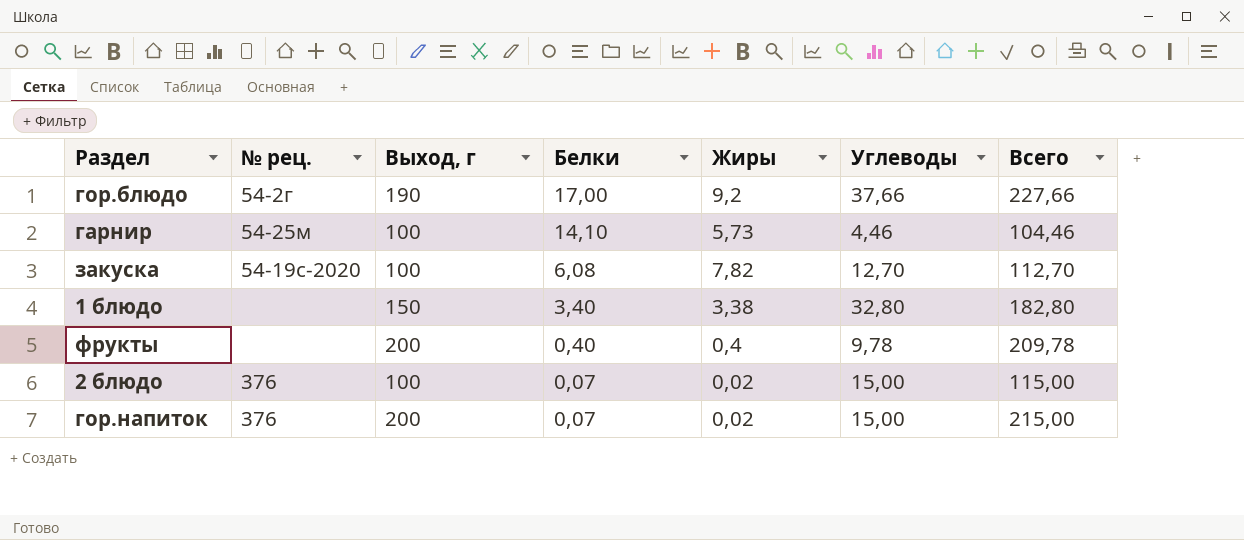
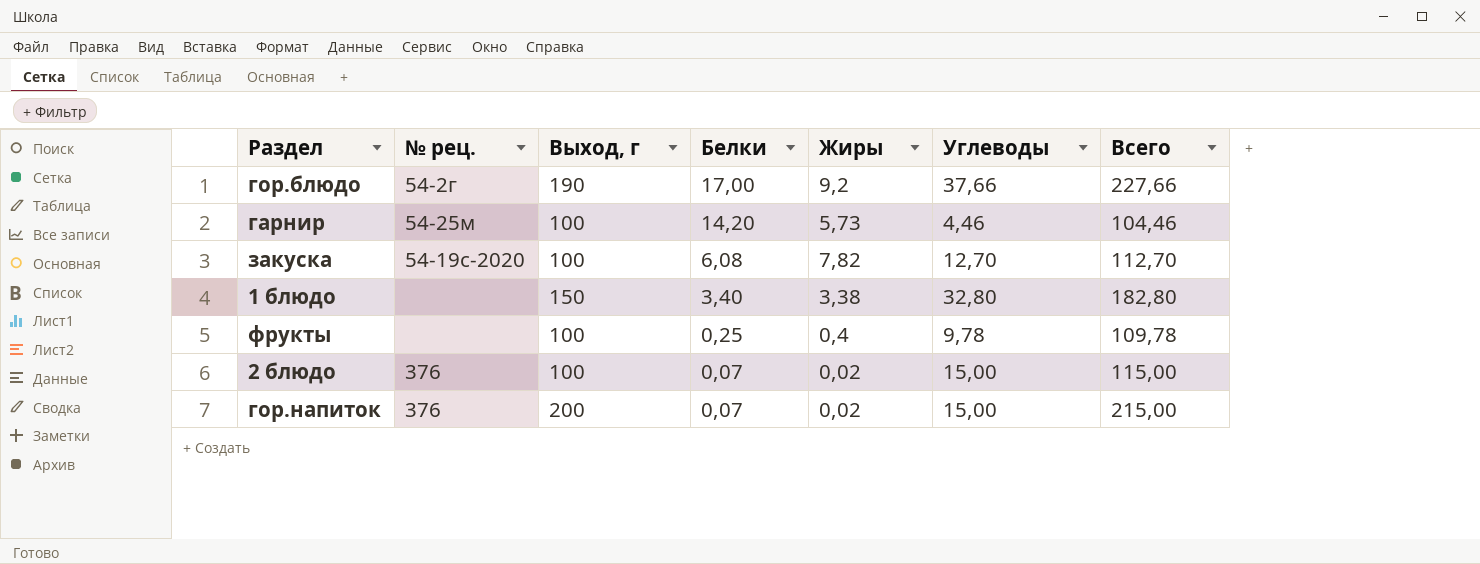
гарнир | Белки: 14,10 -> 14,20
фрукты | Выход, г: 200 -> 100
фрукты | Белки: 0,40 -> 0,25
фрукты | Всего: 209,78 -> 109,78

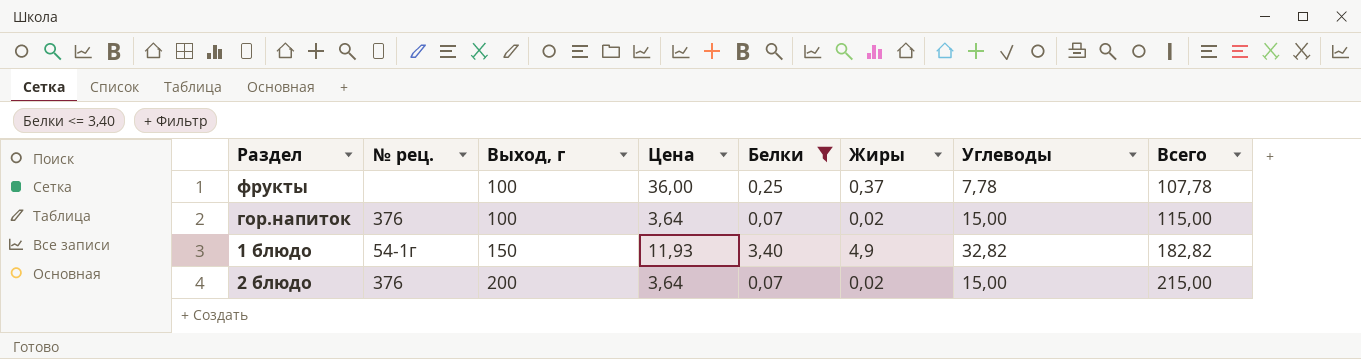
filter: none -> Белки <= 3,40
row order: Белки descending -> Выход, г ascending
column Цена | position: none -> 4
фрукты | Жиры: 0,4 -> 0,37
фрукты | Углеводы: 9,78 -> 7,78
фрукты | Всего: 109,78 -> 107,78
гор.напиток | Выход, г: 200 -> 100
гор.напиток | Всего: 215,00 -> 115,00
1 блюдо | № рец.: none -> 54-1г
1 блюдо | Жиры: 3,38 -> 4,9
1 блюдо | Углеводы: 32,80 -> 32,82
1 блюдо | Всего: 182,80 -> 182,82
2 блюдо | Выход, г: 100 -> 200
2 блюдо | Всего: 115,00 -> 215,00

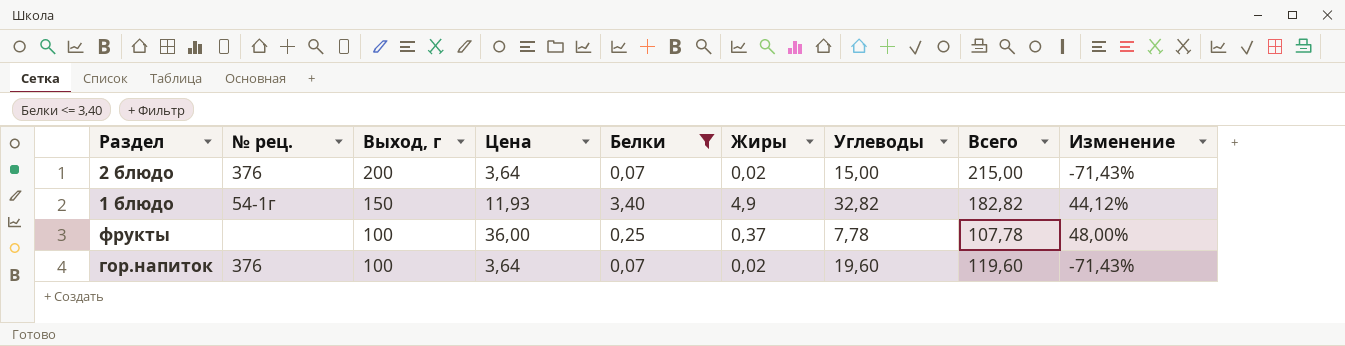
row order: Выход, г ascending -> Выход, г descending
column Изменение | formula: none -> ([Жиры] - [Белки]) / [Белки]
гор.напиток | Углеводы: 15,00 -> 19,60
гор.напиток | Всего: 115,00 -> 119,60

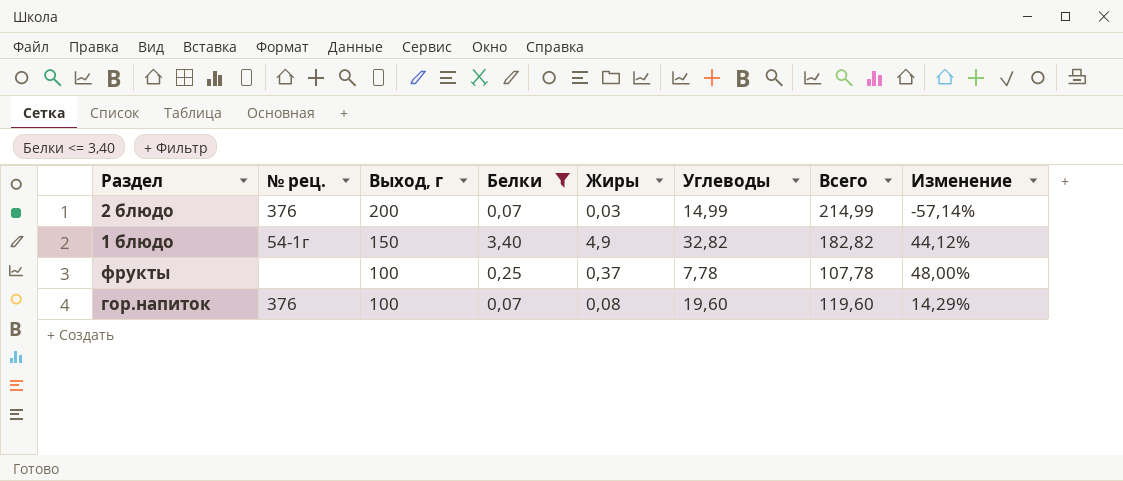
column Цена | position: 4 -> none
2 блюдо | Жиры: 0,02 -> 0,03
2 блюдо | Углеводы: 15,00 -> 14,99
2 блюдо | Всего: 215,00 -> 214,99
2 блюдо | Изменение: -71,43% -> -57,14%
гор.напиток | Жиры: 0,02 -> 0,08
гор.напиток | Изменение: -71,43% -> 14,29%

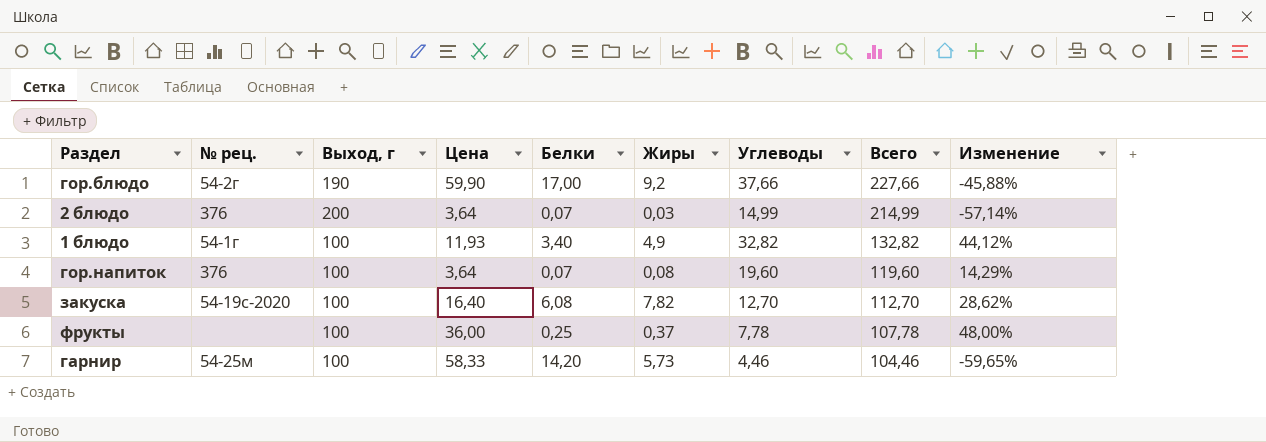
filter: Белки <= 3,40 -> none
row order: Выход, г descending -> Всего descending
column Цена | position: none -> 4
1 блюдо | Выход, г: 150 -> 100
1 блюдо | Всего: 182,82 -> 132,82

